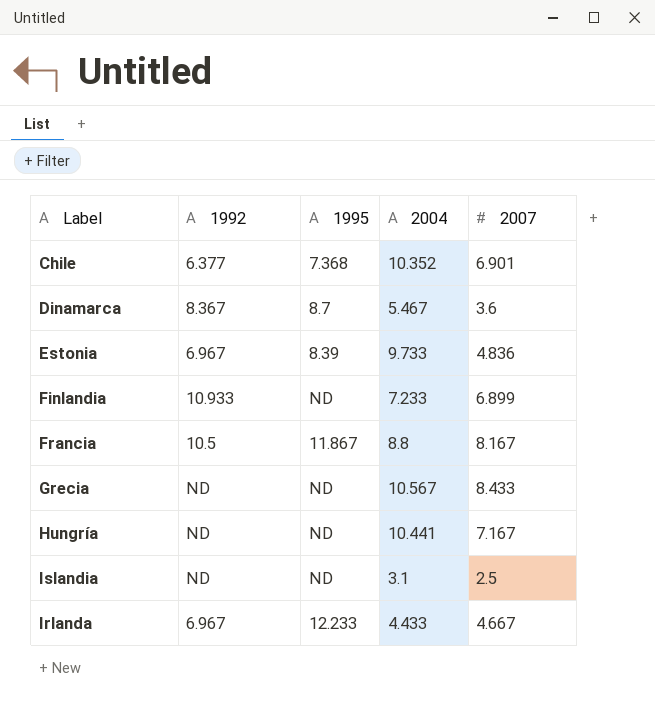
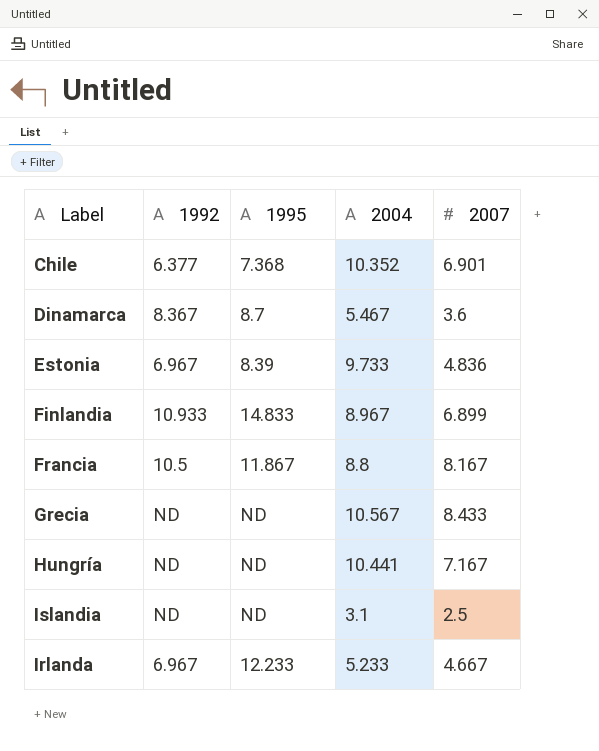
Finlandia | 1995: ND -> 14.833
Finlandia | 2004: 7.233 -> 8.967
Irlanda | 2004: 4.433 -> 5.233

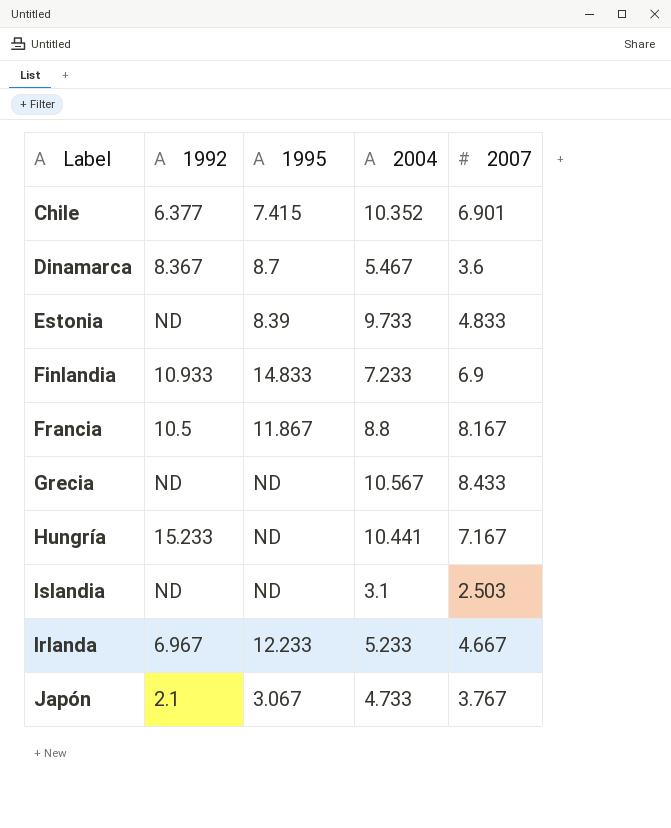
Chile | 1995: 7.368 -> 7.415
Estonia | 1992: 6.967 -> ND
Estonia | 2007: 4.836 -> 4.833
Finlandia | 2004: 8.967 -> 7.233
Finlandia | 2007: 6.899 -> 6.9
Hungría | 1992: ND -> 15.233
Islandia | 2007: 2.5 -> 2.503
row Japón: none -> 2.1 | 3.067 | 4.733 | 3.767

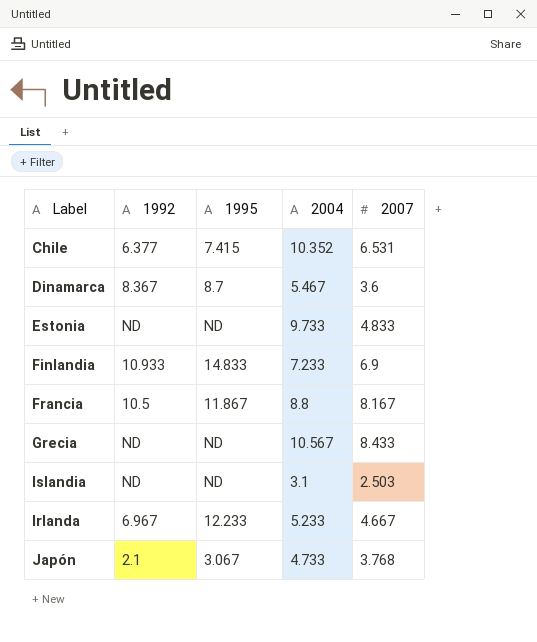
row Hungría: 15.233 | ND | 10.441 | 7.167 -> none
Chile | 2007: 6.901 -> 6.531
Estonia | 1995: 8.39 -> ND
Japón | 2007: 3.767 -> 3.768

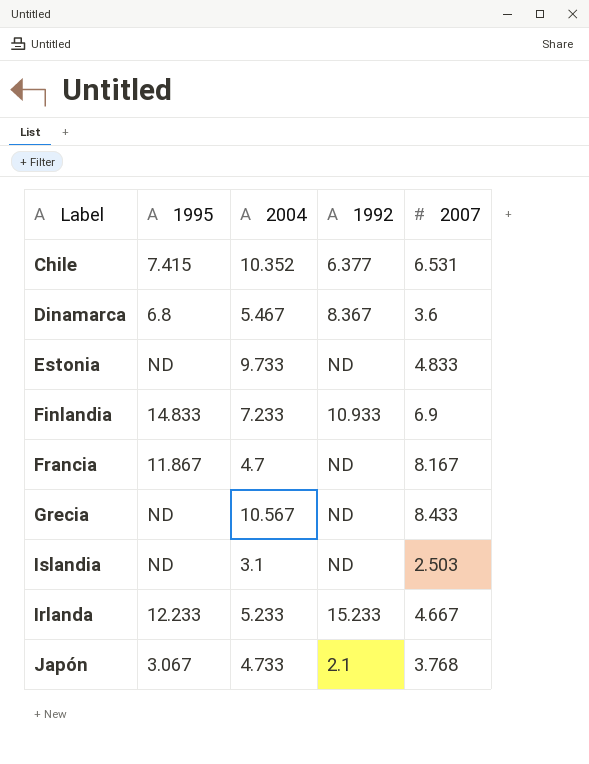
column 1992 | position: 2 -> 4
Dinamarca | 1995: 8.7 -> 6.8
Francia | 2004: 8.8 -> 4.7
Francia | 1992: 10.5 -> ND
Irlanda | 1992: 6.967 -> 15.233

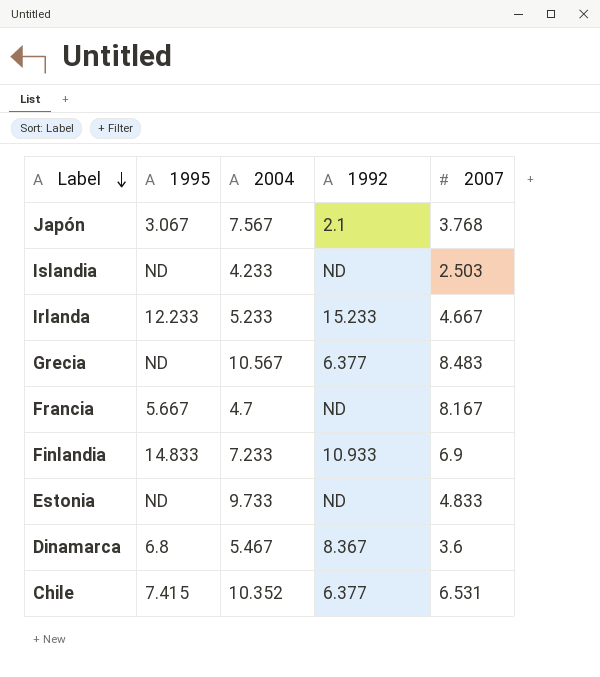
row order: none -> Label descending
Japón | 2004: 4.733 -> 7.567
Islandia | 2004: 3.1 -> 4.233
Grecia | 1992: ND -> 6.377
Grecia | 2007: 8.433 -> 8.483
Francia | 1995: 11.867 -> 5.667

